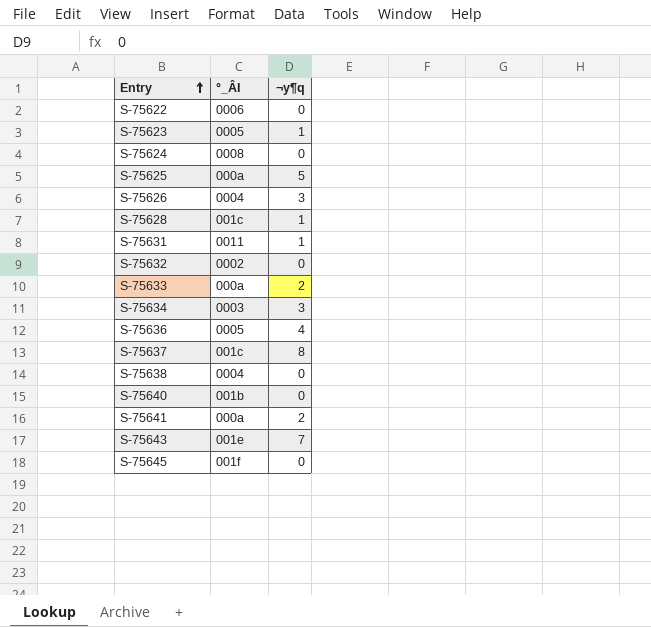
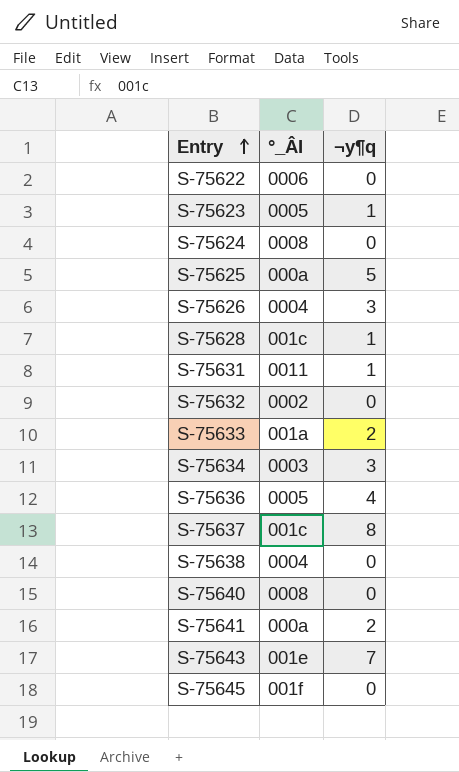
S-75633 | °_ÂI: 000a -> 001a
S-75640 | °_ÂI: 001b -> 0008

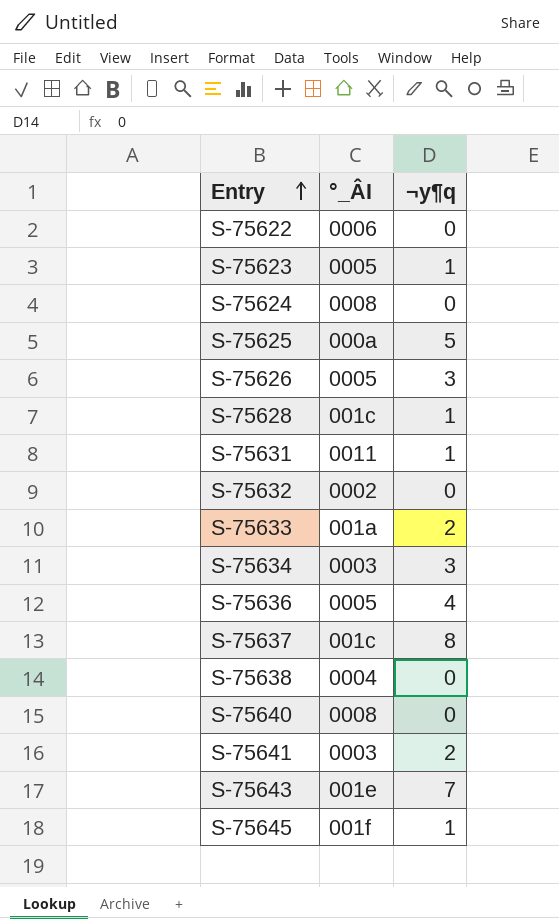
S-75626 | °_ÂI: 0004 -> 0005
S-75641 | °_ÂI: 000a -> 0003
S-75645 | ¬y¶q: 0 -> 1

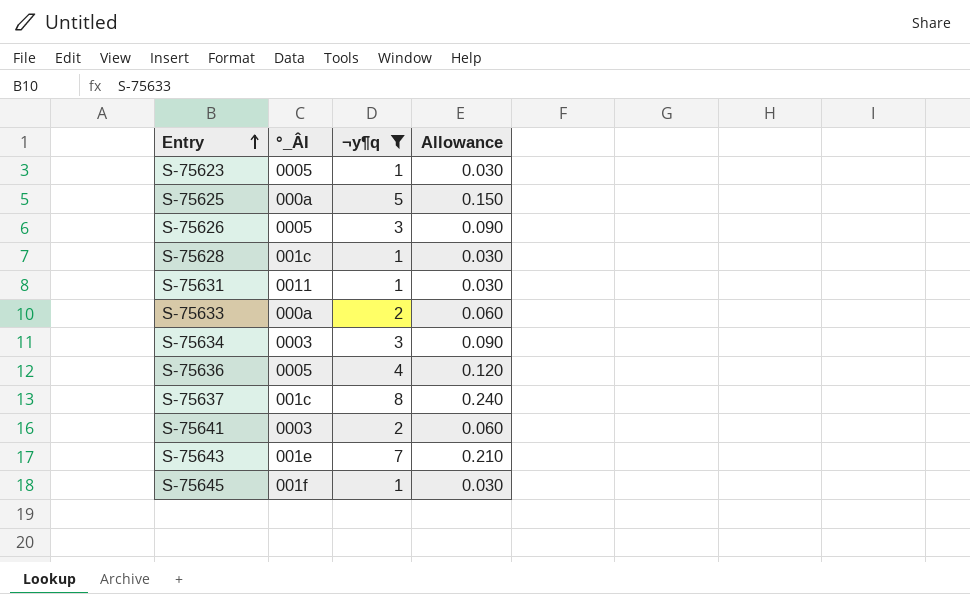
filter: none -> ¬y¶q != 0
column Allowance | formula: none -> [¬y¶q] * 0.03
S-75633 | °_ÂI: 001a -> 000a

